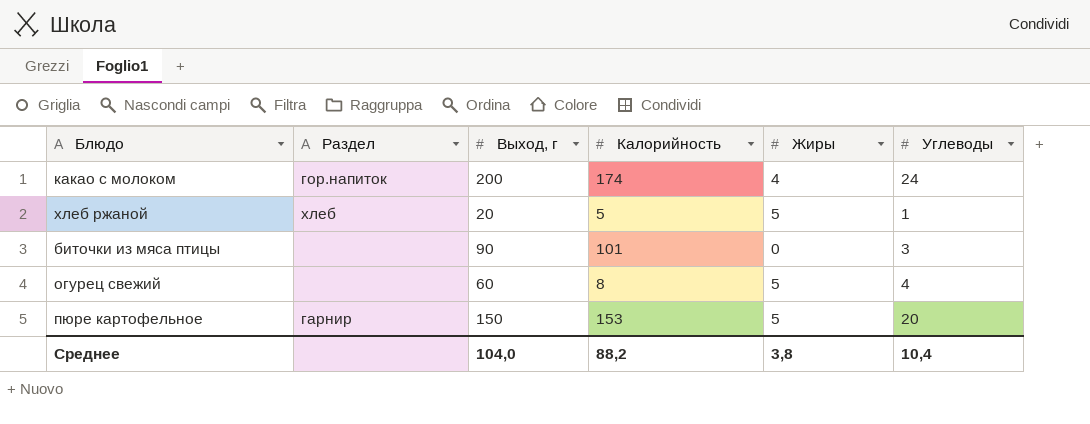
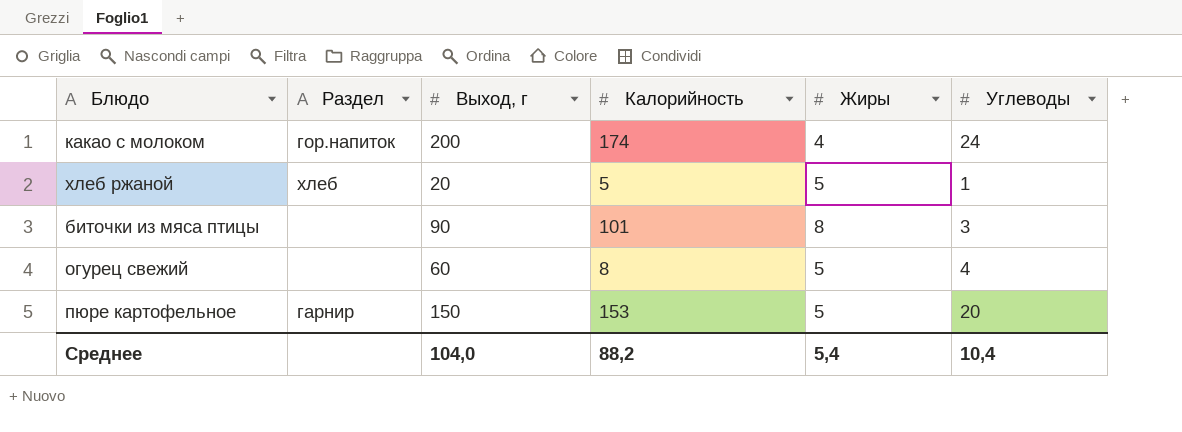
биточки из мяса птицы | Жиры: 0 -> 8
Среднее | Жиры: 3,8 -> 5,4

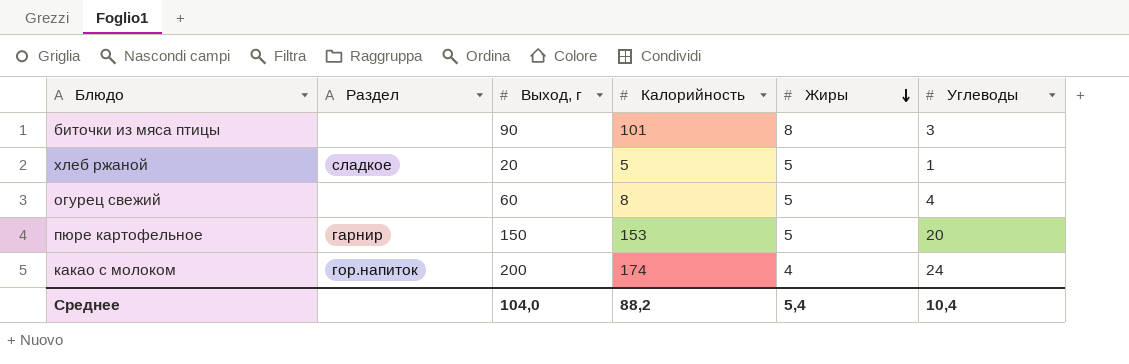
row order: none -> Жиры descending
хлеб ржаной | Раздел: хлеб -> сладкое

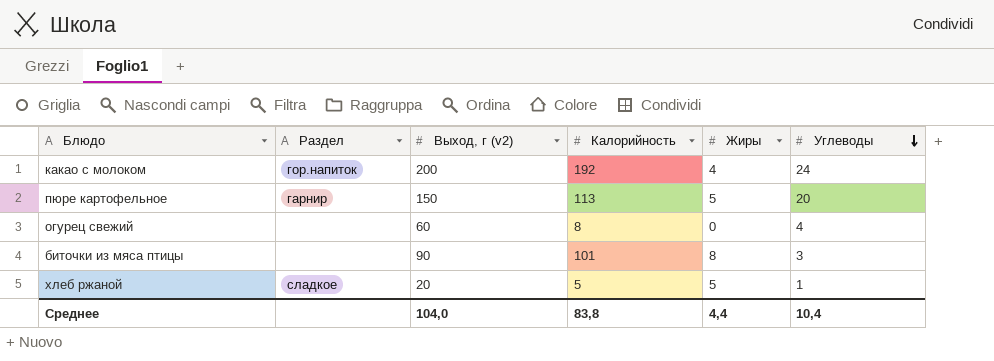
row order: Жиры descending -> Углеводы descending
column name: Выход, г -> Выход, г (v2)
какао с молоком | Калорийность: 174 -> 192
пюре картофельное | Калорийность: 153 -> 113
огурец свежий | Жиры: 5 -> 0
Среднее | Калорийность: 88,2 -> 83,8
Среднее | Жиры: 5,4 -> 4,4

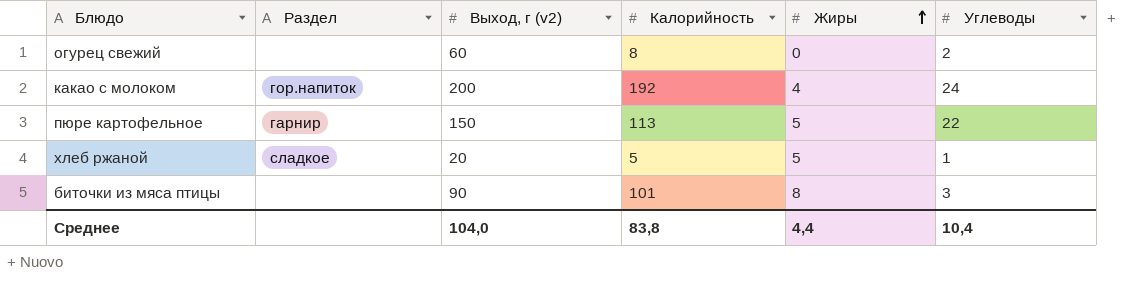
row order: Углеводы descending -> Жиры ascending
огурец свежий | Углеводы: 4 -> 2
пюре картофельное | Углеводы: 20 -> 22

